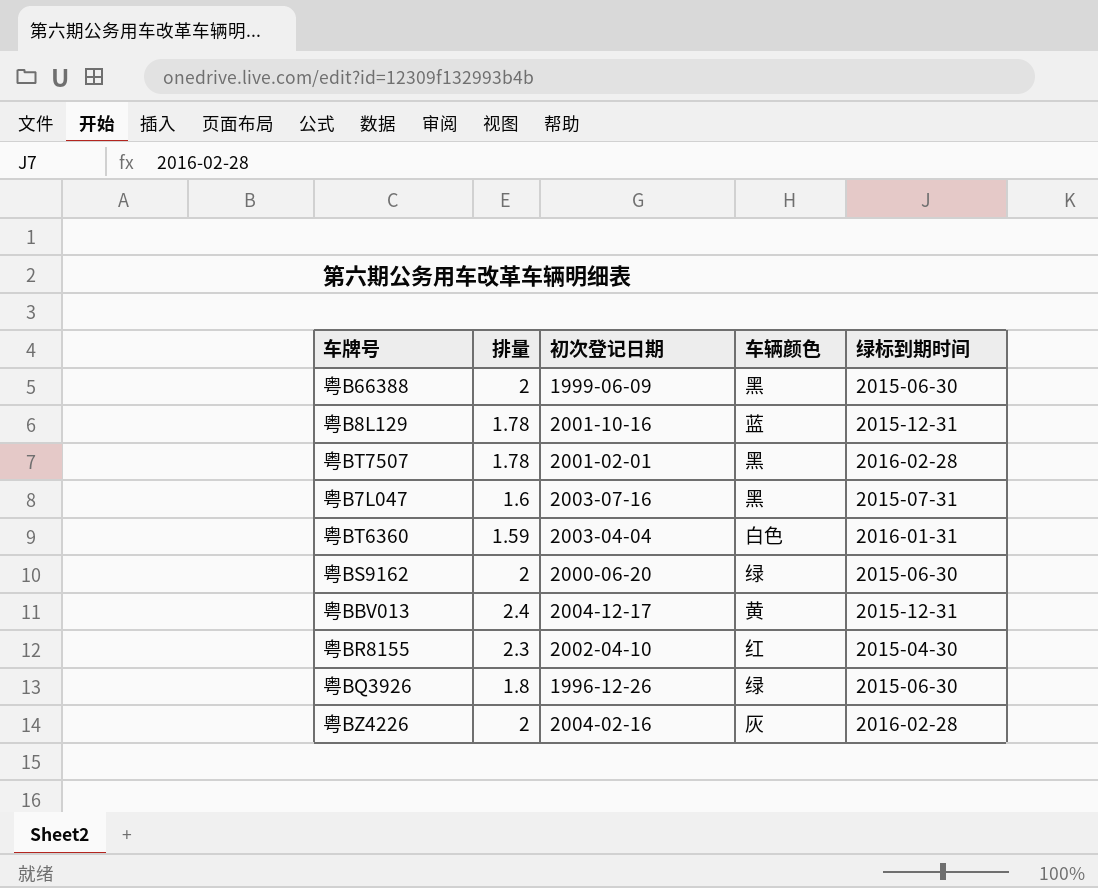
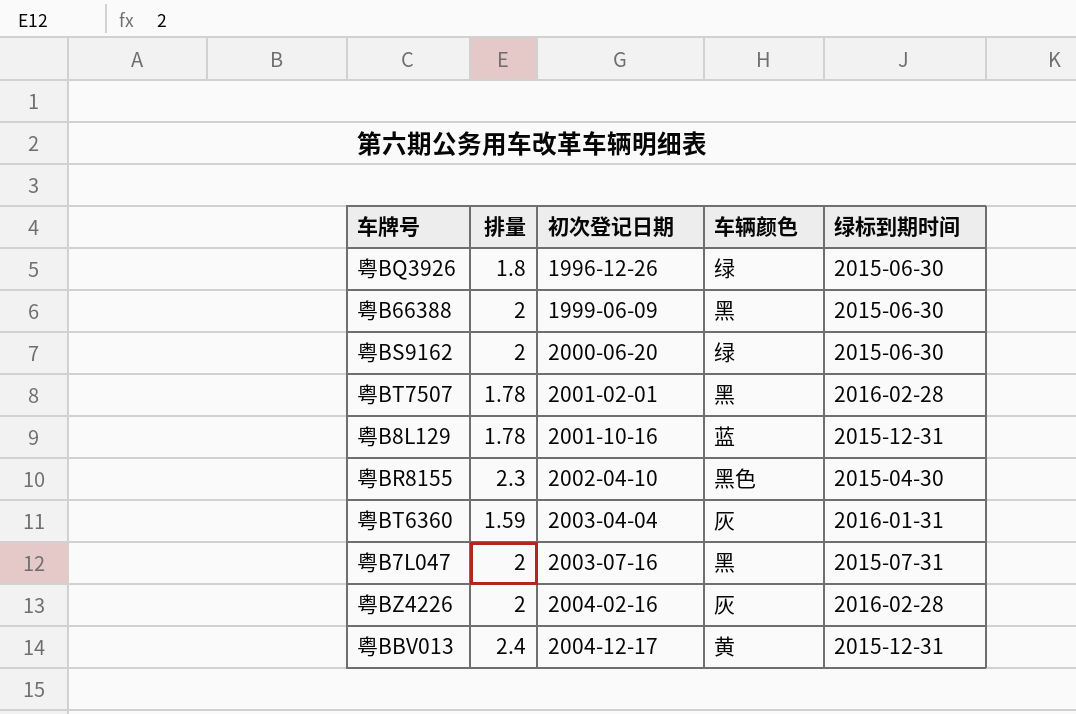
row order: none -> 初次登记日期 ascending
粤BR8155 | 车辆颜色: 红 -> 黑色
粤BT6360 | 车辆颜色: 白色 -> 灰
粤B7L047 | 排量: 1.6 -> 2

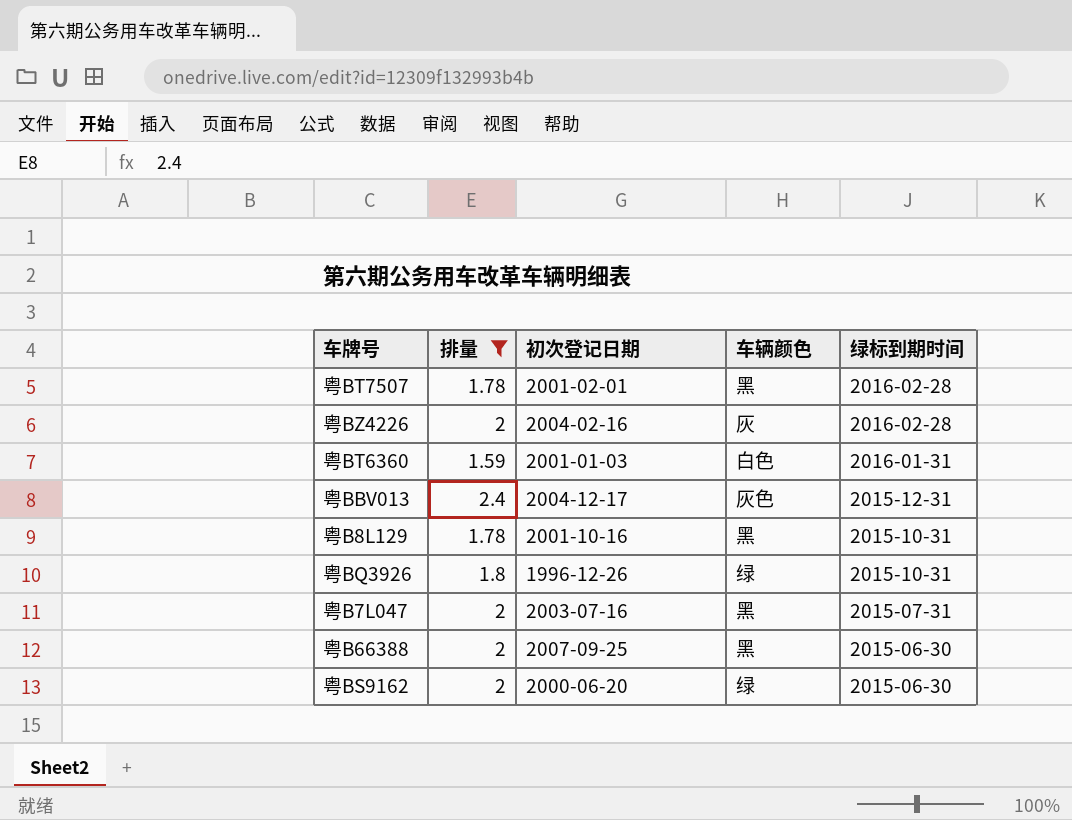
filter: none -> 排量 != 2.3
row order: 初次登记日期 ascending -> 绿标到期时间 descending
粤BT6360 | 初次登记日期: 2003-04-04 -> 2001-01-03
粤BT6360 | 车辆颜色: 灰 -> 白色
粤BBV013 | 车辆颜色: 黄 -> 灰色
粤B8L129 | 车辆颜色: 蓝 -> 黑
粤B8L129 | 绿标到期时间: 2015-12-31 -> 2015-10-31
粤BQ3926 | 绿标到期时间: 2015-06-30 -> 2015-10-31
粤B66388 | 初次登记日期: 1999-06-09 -> 2007-09-25

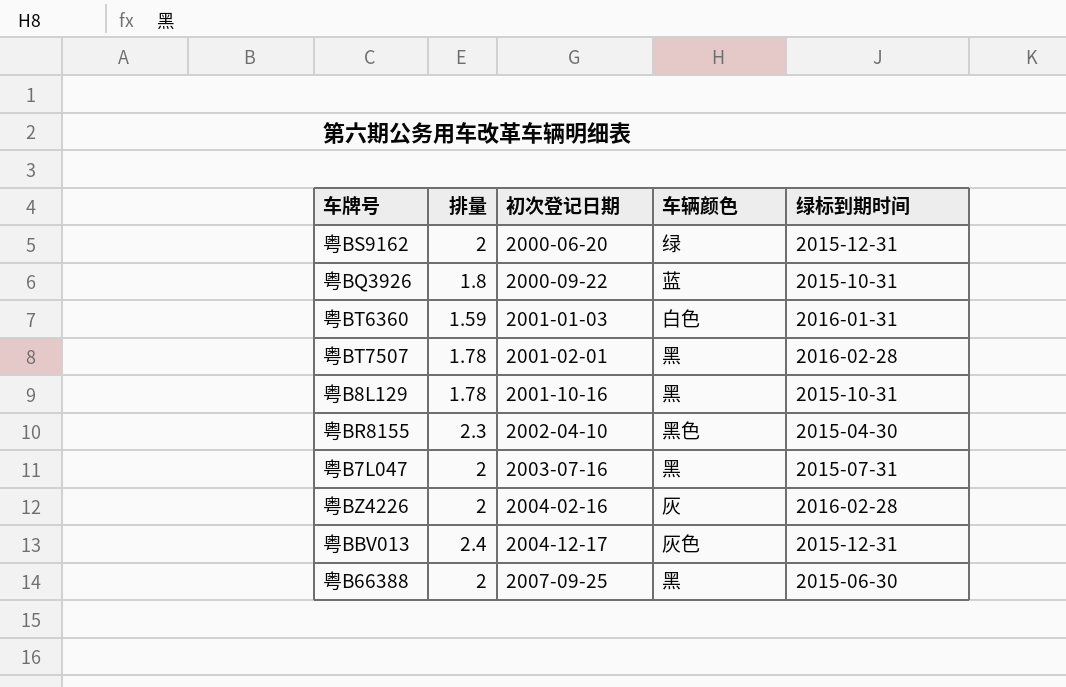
filter: 排量 != 2.3 -> none
row order: 绿标到期时间 descending -> 初次登记日期 ascending
粤BS9162 | 绿标到期时间: 2015-06-30 -> 2015-12-31
粤BQ3926 | 初次登记日期: 1996-12-26 -> 2000-09-22
粤BQ3926 | 车辆颜色: 绿 -> 蓝

